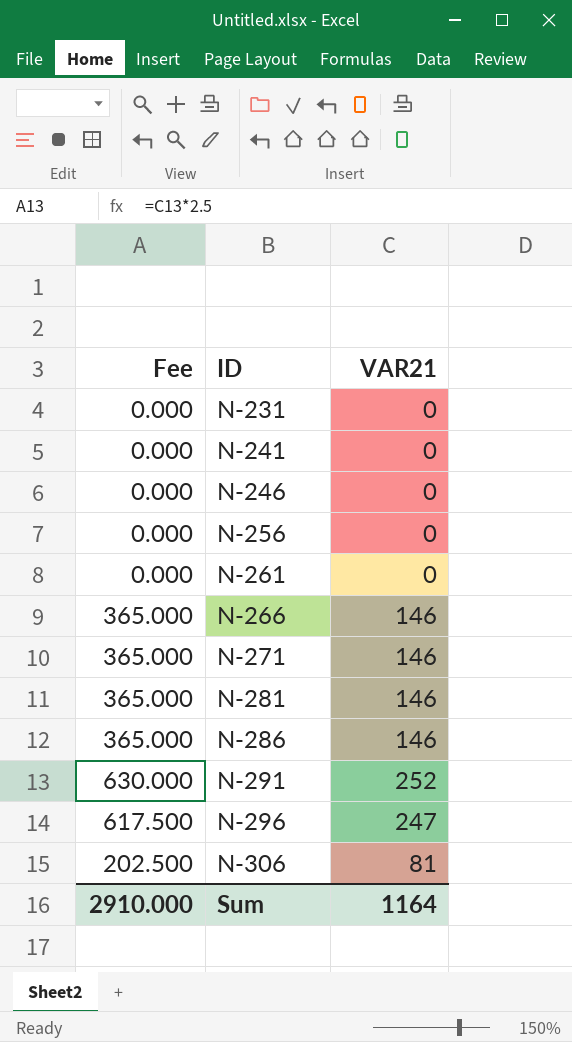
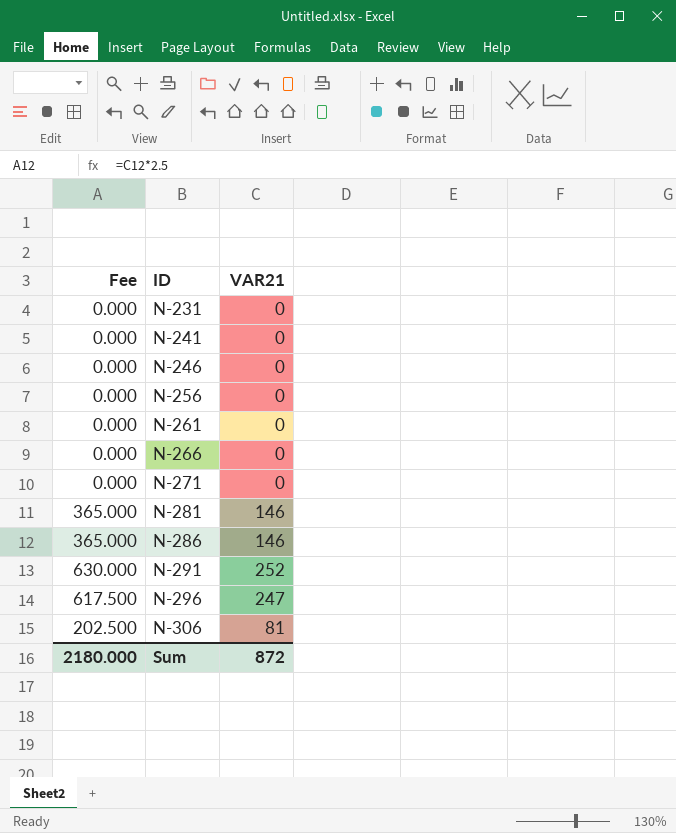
N-266 | Fee: 365.000 -> 0.000
N-266 | VAR21: 146 -> 0
N-271 | Fee: 365.000 -> 0.000
N-271 | VAR21: 146 -> 0
Sum | Fee: 2910.000 -> 2180.000
Sum | VAR21: 1164 -> 872

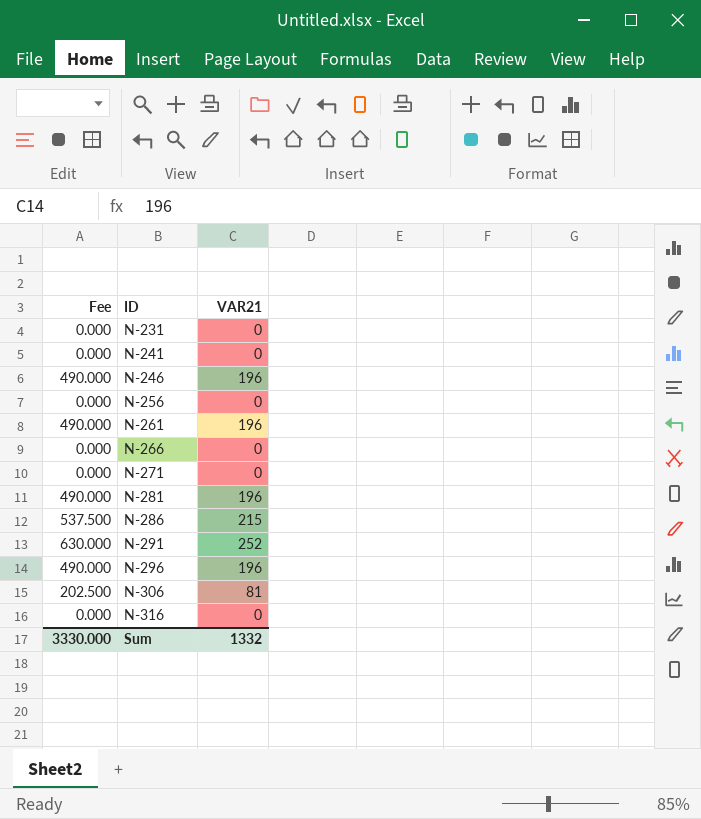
N-246 | Fee: 0.000 -> 490.000
N-246 | VAR21: 0 -> 196
N-261 | Fee: 0.000 -> 490.000
N-261 | VAR21: 0 -> 196
N-281 | Fee: 365.000 -> 490.000
N-281 | VAR21: 146 -> 196
N-286 | Fee: 365.000 -> 537.500
N-286 | VAR21: 146 -> 215
N-296 | Fee: 617.500 -> 490.000
N-296 | VAR21: 247 -> 196
row N-316: none -> 0.000 | 0
Sum | Fee: 2180.000 -> 3330.000
Sum | VAR21: 872 -> 1332

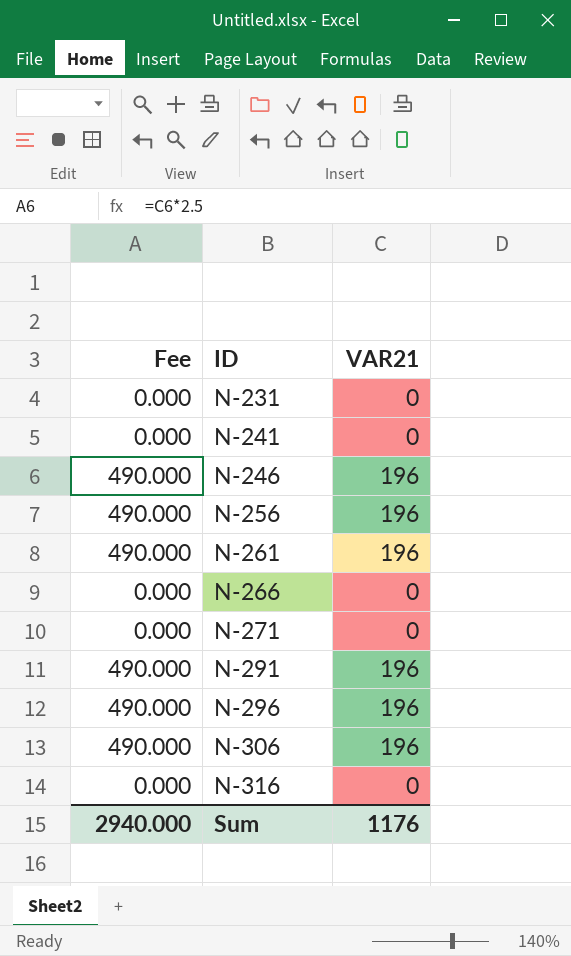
row N-281: 490.000 | 196 -> none
row N-286: 537.500 | 215 -> none
N-256 | Fee: 0.000 -> 490.000
N-256 | VAR21: 0 -> 196
N-291 | Fee: 630.000 -> 490.000
N-291 | VAR21: 252 -> 196
N-306 | Fee: 202.500 -> 490.000
N-306 | VAR21: 81 -> 196
Sum | Fee: 3330.000 -> 2940.000
Sum | VAR21: 1332 -> 1176

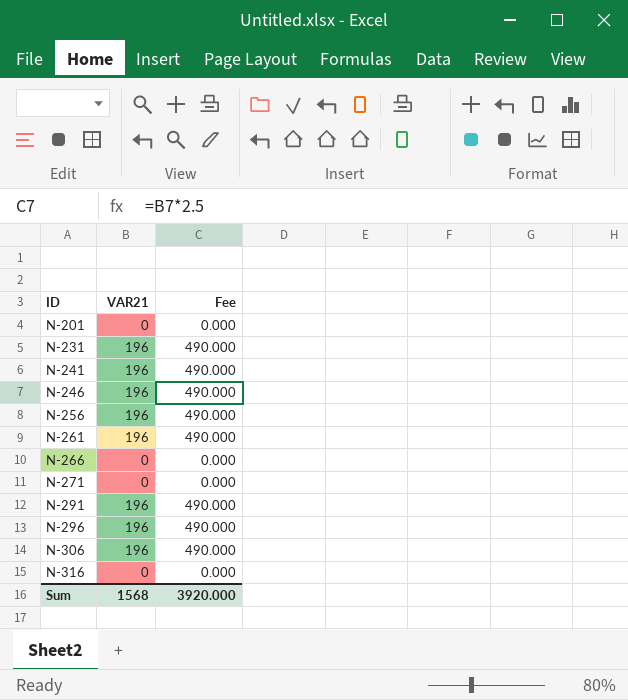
column Fee | position: 1 -> 3
row N-201: none -> 0 | 0.000
N-231 | VAR21: 0 -> 196
N-231 | Fee: 0.000 -> 490.000
N-241 | VAR21: 0 -> 196
N-241 | Fee: 0.000 -> 490.000
Sum | VAR21: 1176 -> 1568
Sum | Fee: 2940.000 -> 3920.000

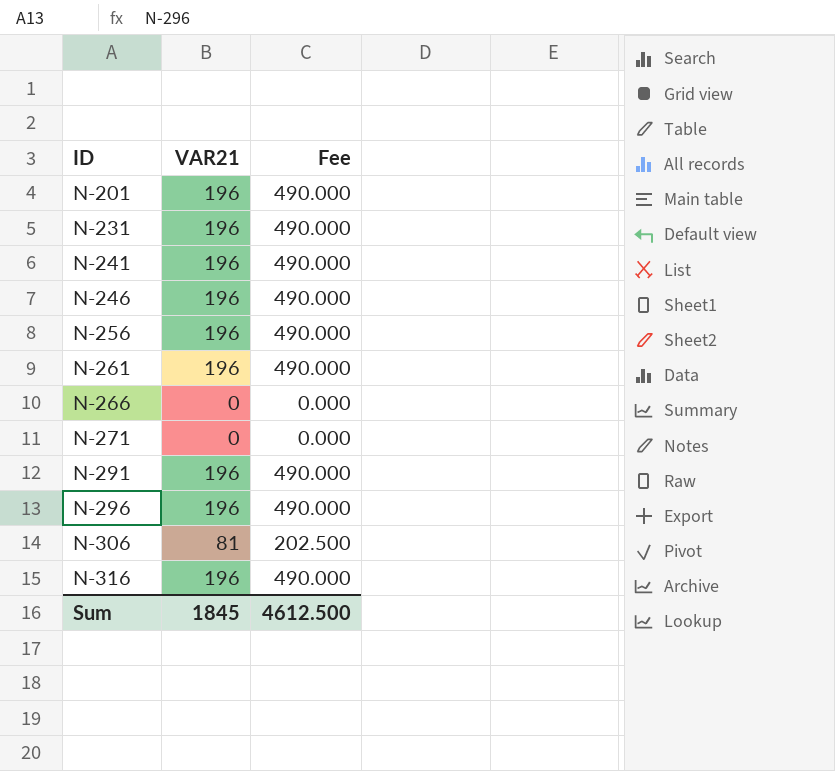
N-201 | VAR21: 0 -> 196
N-201 | Fee: 0.000 -> 490.000
N-306 | VAR21: 196 -> 81
N-306 | Fee: 490.000 -> 202.500
N-316 | VAR21: 0 -> 196
N-316 | Fee: 0.000 -> 490.000
Sum | VAR21: 1568 -> 1845
Sum | Fee: 3920.000 -> 4612.500

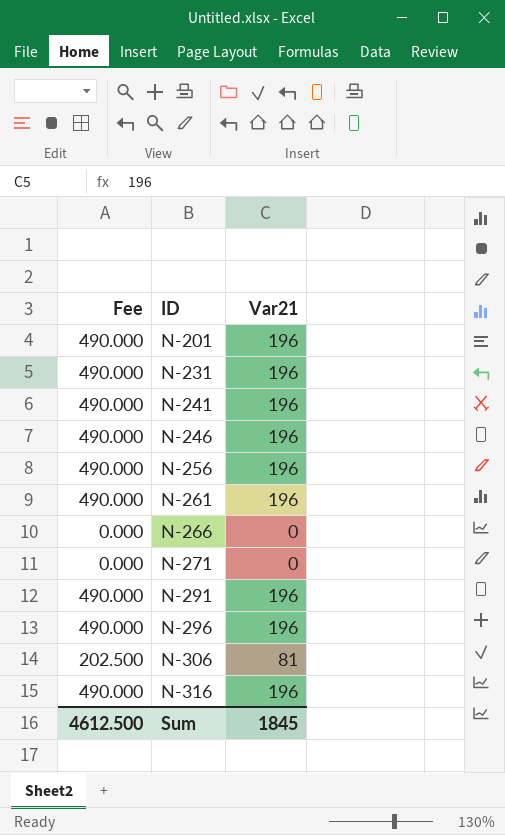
column Fee | position: 3 -> 1
column name: VAR21 -> Var21

